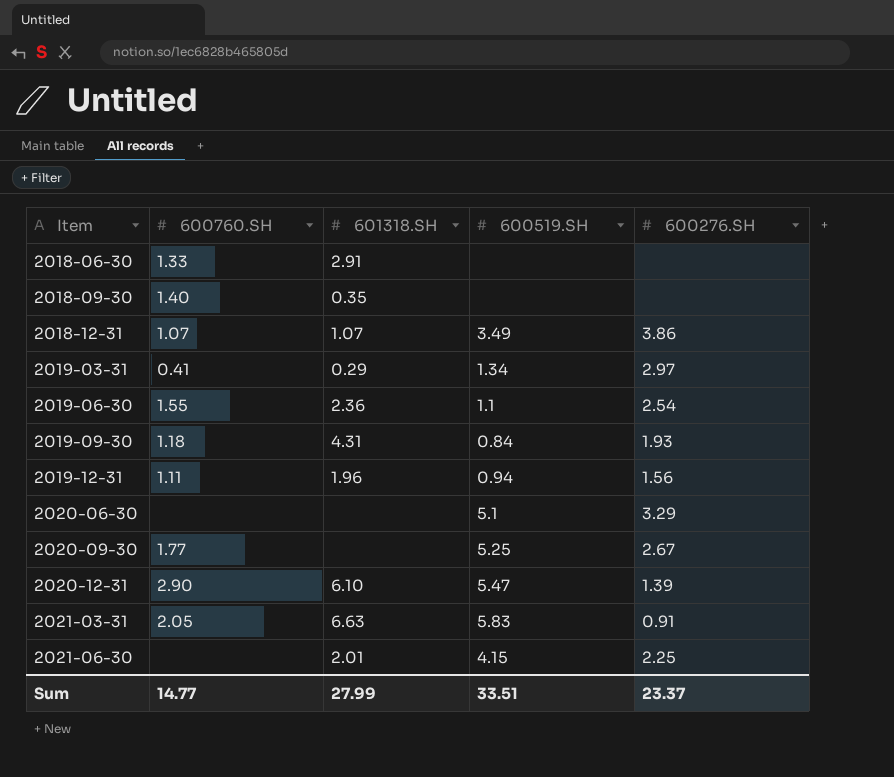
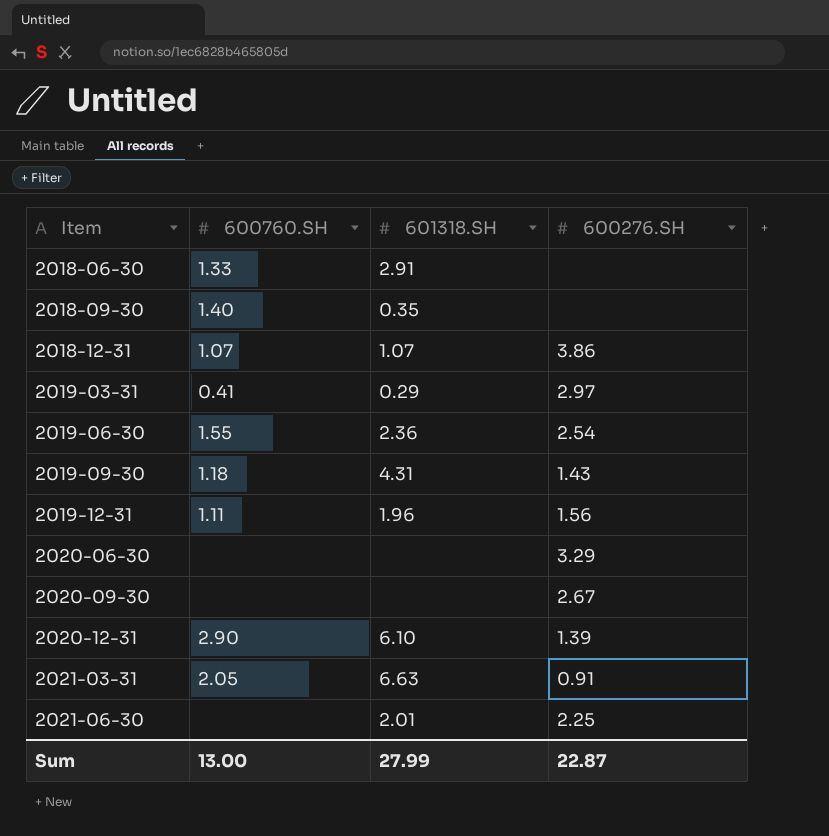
column 600519.SH | position: 4 -> none
2019-09-30 | 600276.SH: 1.93 -> 1.43
2020-09-30 | 600760.SH: 1.77 -> none
Sum | 600760.SH: 14.77 -> 13.00
Sum | 600276.SH: 23.37 -> 22.87

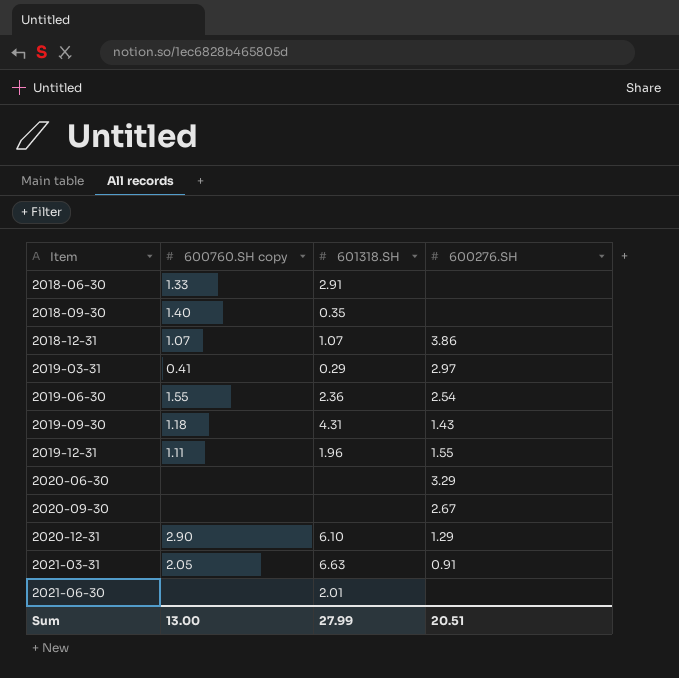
column name: 600760.SH -> 600760.SH copy
2019-12-31 | 600276.SH: 1.56 -> 1.55
2020-12-31 | 600276.SH: 1.39 -> 1.29
2021-06-30 | 600276.SH: 2.25 -> none
Sum | 600276.SH: 22.87 -> 20.51

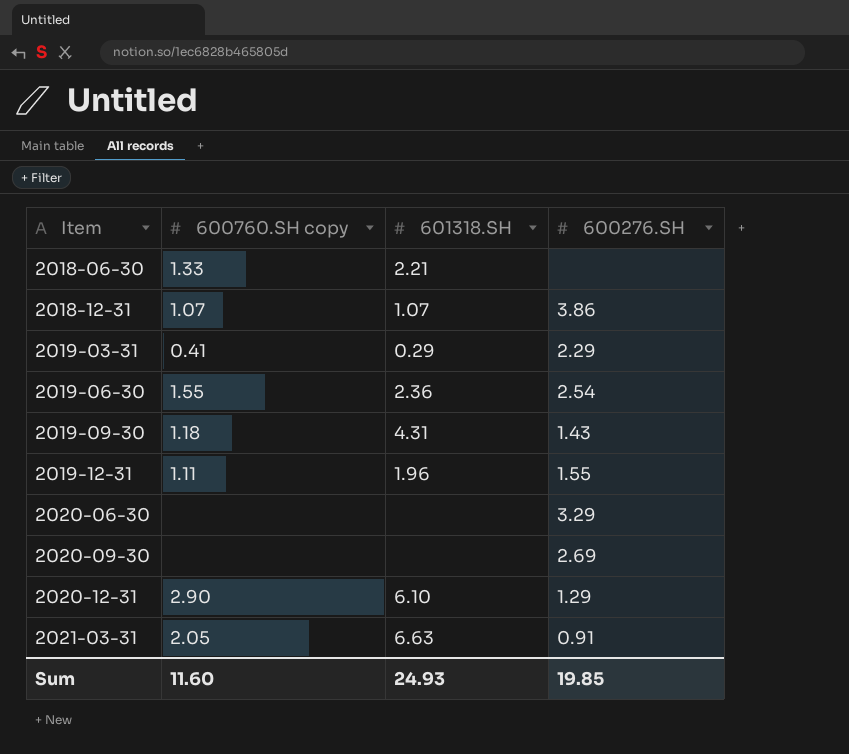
row 2018-09-30: 1.40 | 0.35 | none -> none
row 2021-06-30: none | 2.01 | none -> none
2018-06-30 | 601318.SH: 2.91 -> 2.21
2019-03-31 | 600276.SH: 2.97 -> 2.29
2020-09-30 | 600276.SH: 2.67 -> 2.69
Sum | 600760.SH copy: 13.00 -> 11.60
Sum | 601318.SH: 27.99 -> 24.93
Sum | 600276.SH: 20.51 -> 19.85

